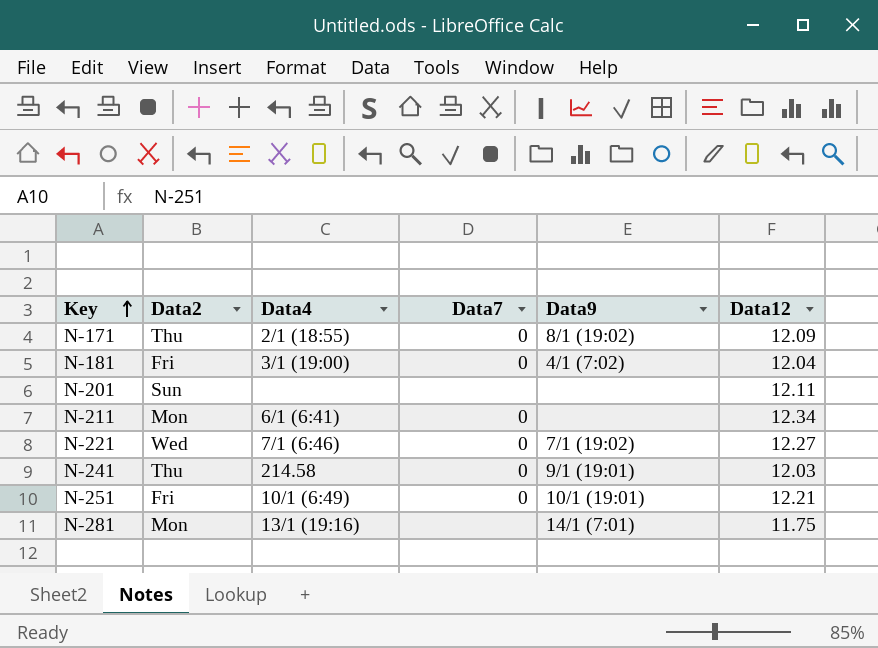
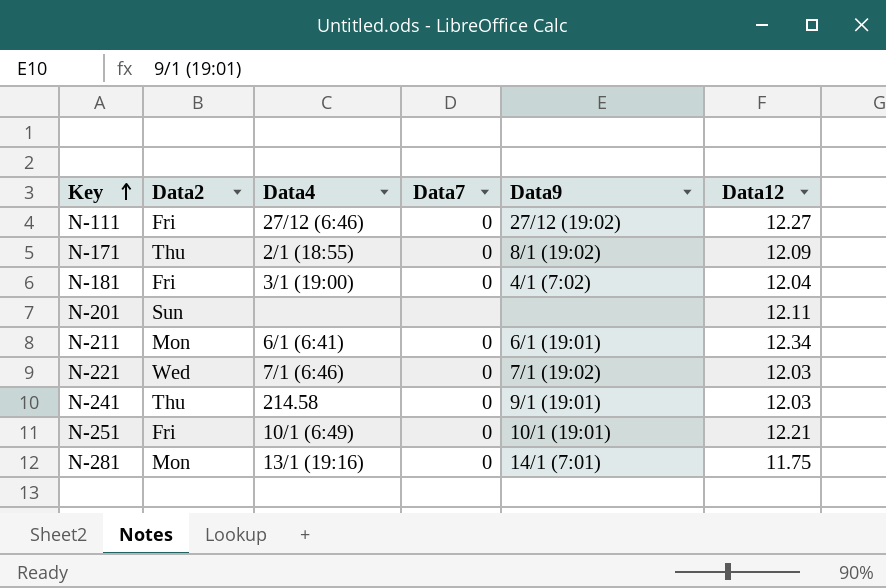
row N-111: none -> Fri | 27/12 (6:46) | 0 | 27/12 (19:02) | 12.27
N-211 | Data9: none -> 6/1 (19:01)
N-221 | Data12: 12.27 -> 12.03
N-281 | Data7: none -> 0

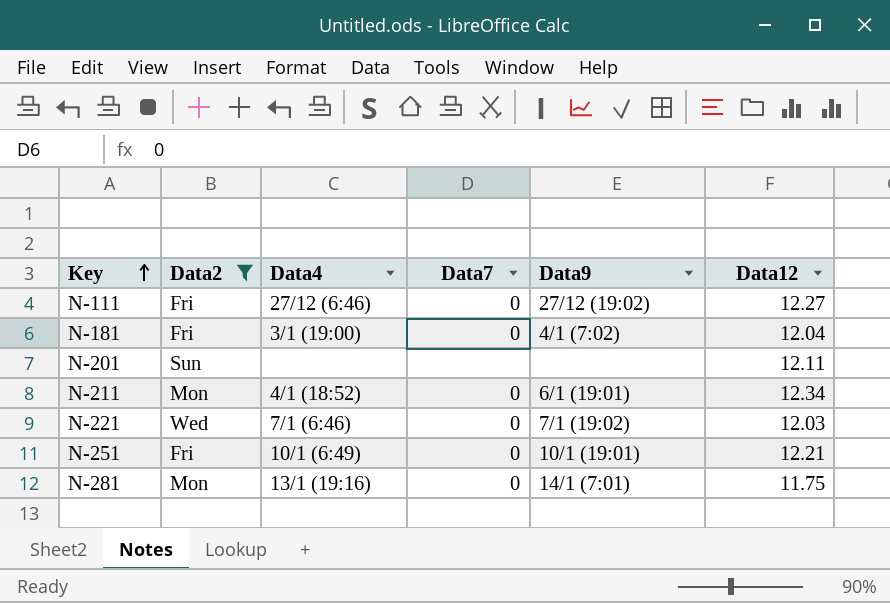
filter: none -> Data2 != Thu
N-211 | Data4: 6/1 (6:41) -> 4/1 (18:52)

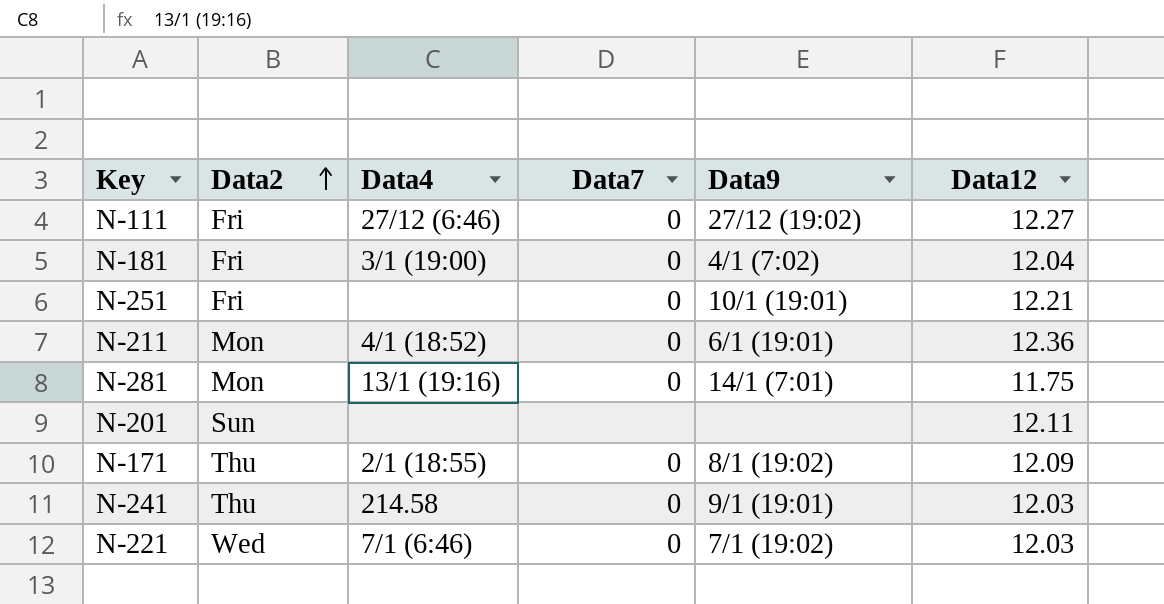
filter: Data2 != Thu -> none
row order: Key ascending -> Data2 ascending
N-251 | Data4: 10/1 (6:49) -> none
N-211 | Data12: 12.34 -> 12.36

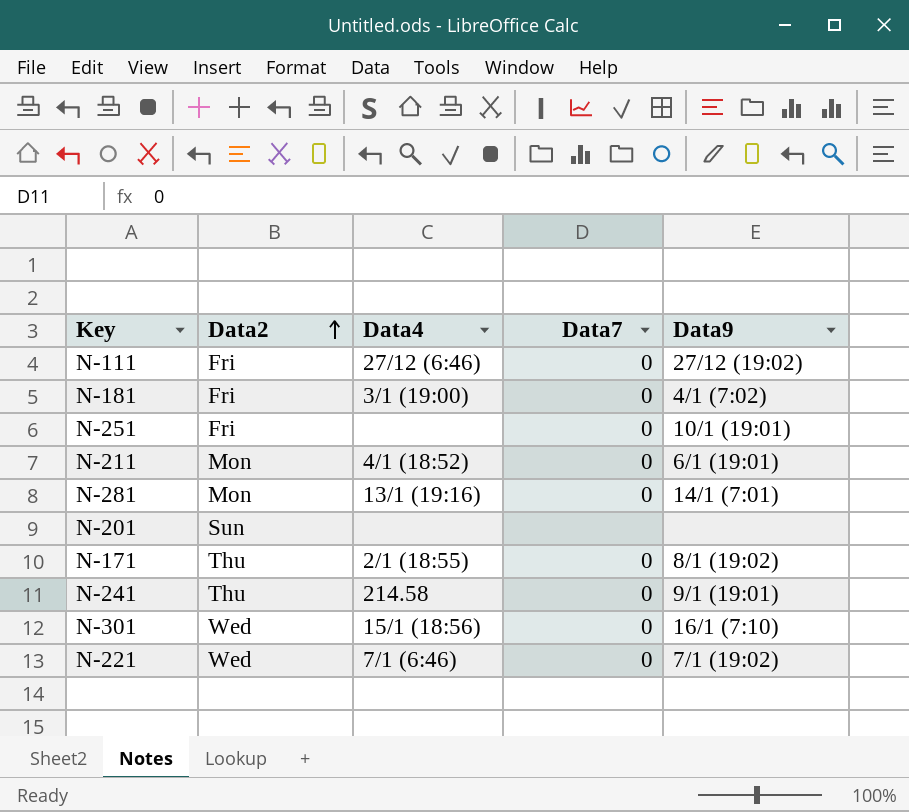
column Data12 | position: 6 -> none
row N-301: none -> Wed | 15/1 (18:56) | 0 | 16/1 (7:10)

